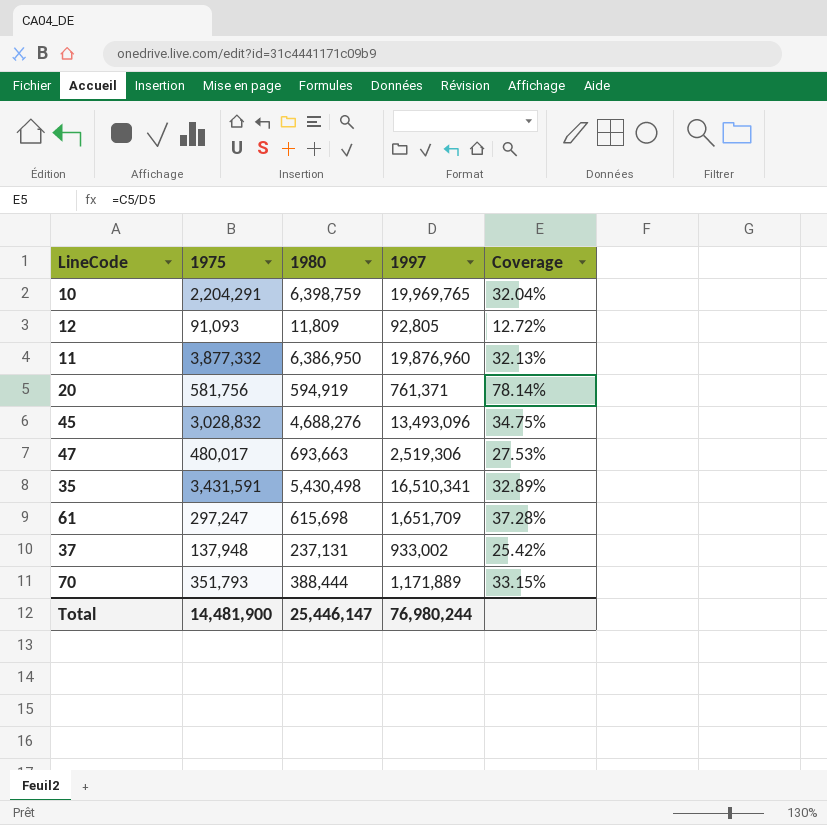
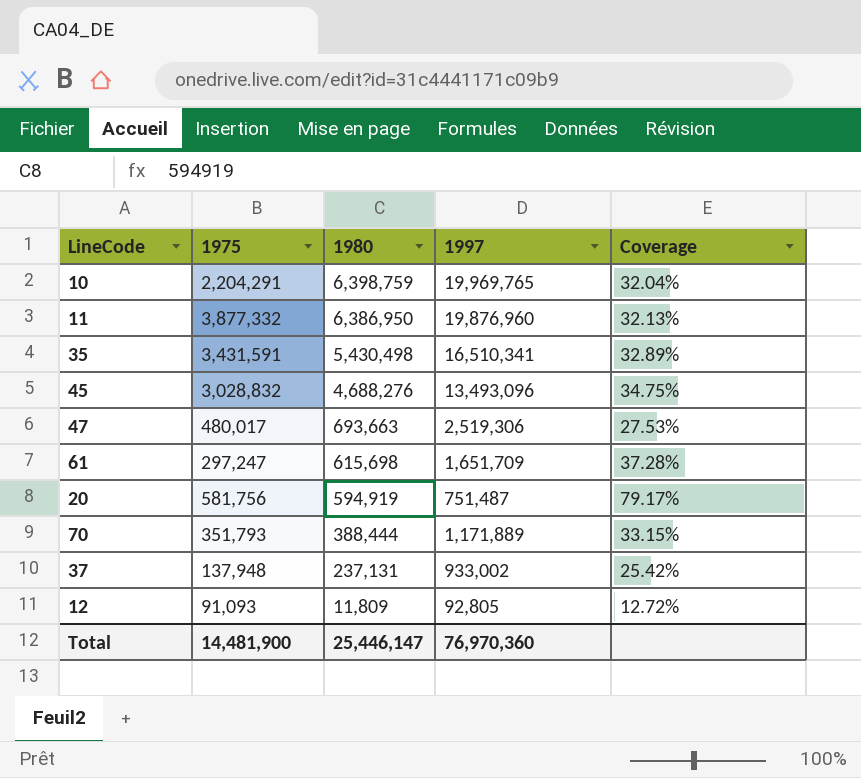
row order: none -> 1980 descending
20 | 1997: 761,371 -> 751,487
20 | Coverage: 78.14% -> 79.17%
Total | 1997: 76,980,244 -> 76,970,360

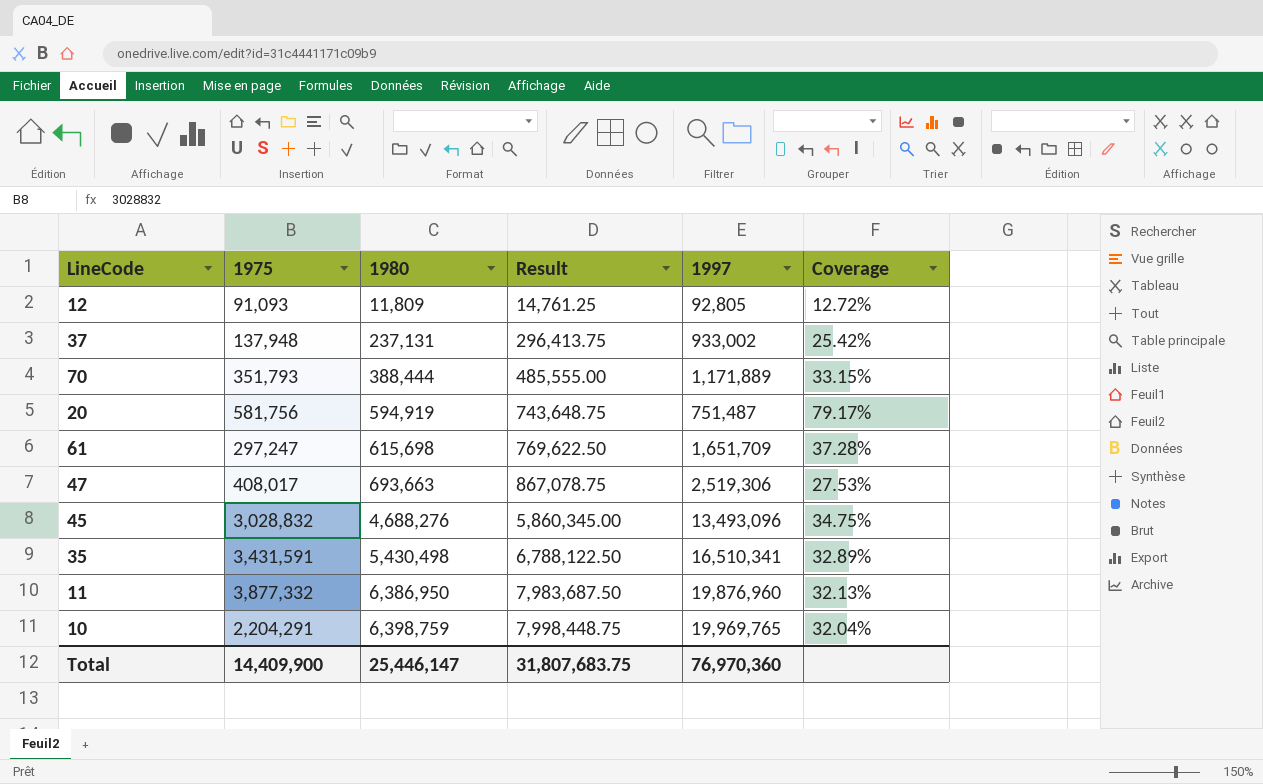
row order: 1980 descending -> 1980 ascending
column Result | formula: none -> [1980] * 1.25
47 | 1975: 480,017 -> 408,017
Total | 1975: 14,481,900 -> 14,409,900

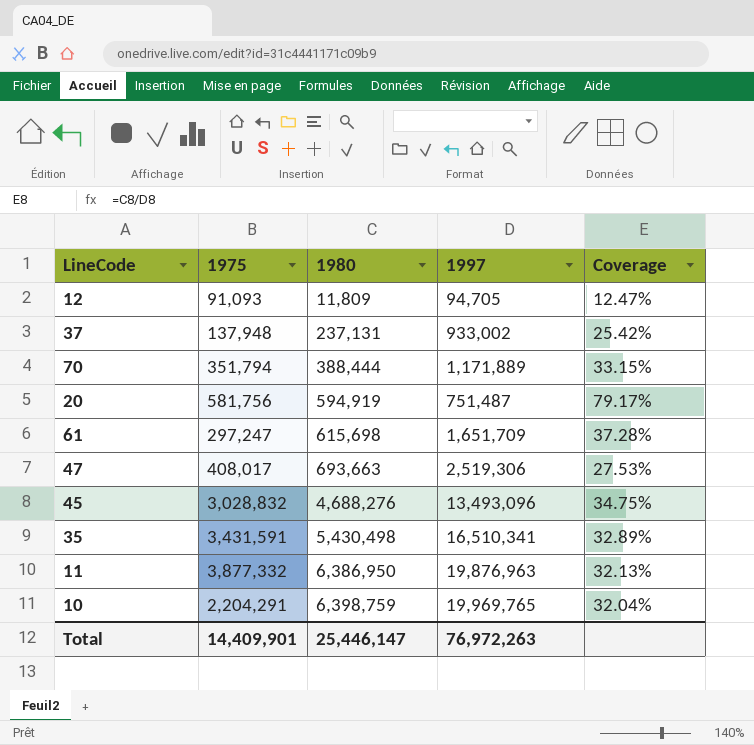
column Result | formula: [1980] * 1.25 -> none
12 | 1997: 92,805 -> 94,705
12 | Coverage: 12.72% -> 12.47%
70 | 1975: 351,793 -> 351,794
11 | 1997: 19,876,960 -> 19,876,963
Total | 1975: 14,409,900 -> 14,409,901
Total | 1997: 76,970,360 -> 76,972,263

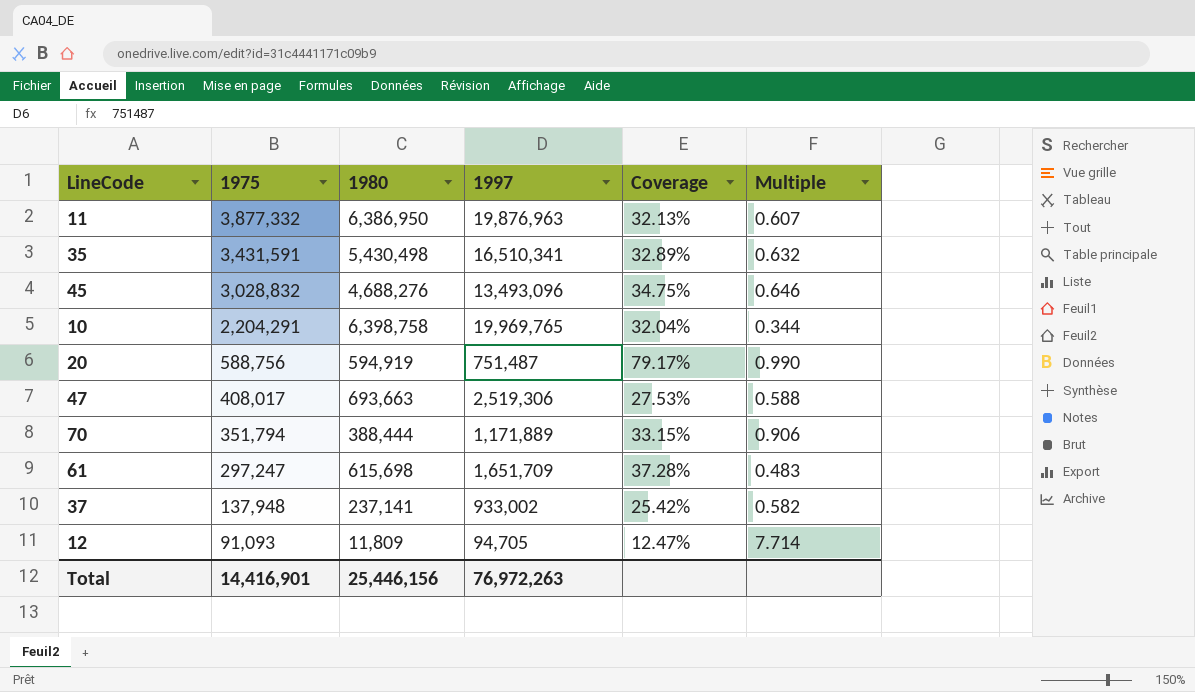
row order: 1980 ascending -> 1975 descending
column Multiple | formula: none -> [1975] / [1980]
10 | 1980: 6,398,759 -> 6,398,758
20 | 1975: 581,756 -> 588,756
37 | 1980: 237,131 -> 237,141
Total | 1975: 14,409,901 -> 14,416,901
Total | 1980: 25,446,147 -> 25,446,156

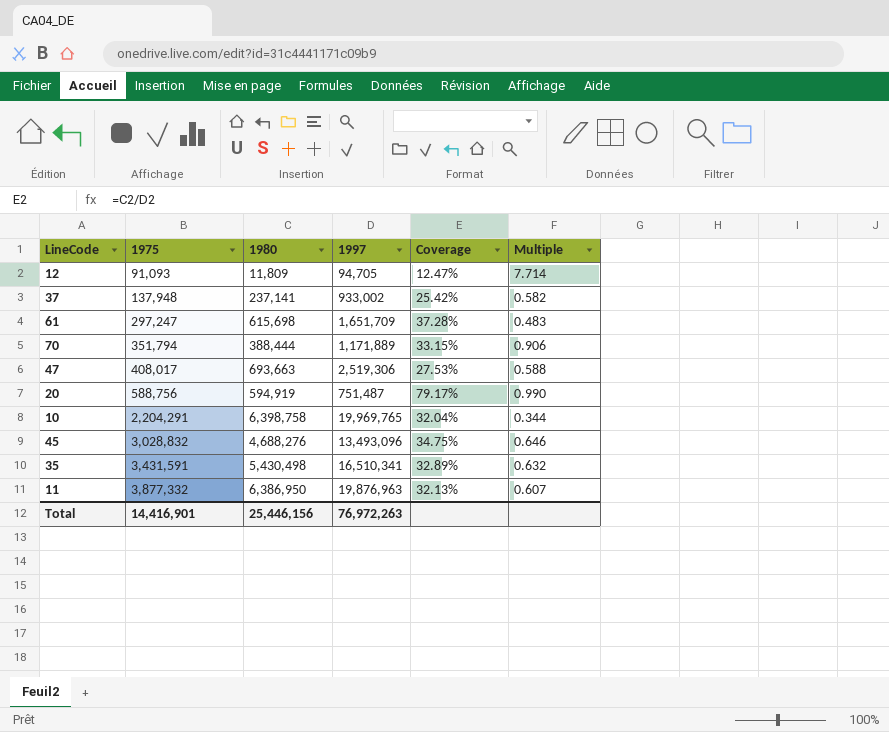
row order: 1975 descending -> 1975 ascending

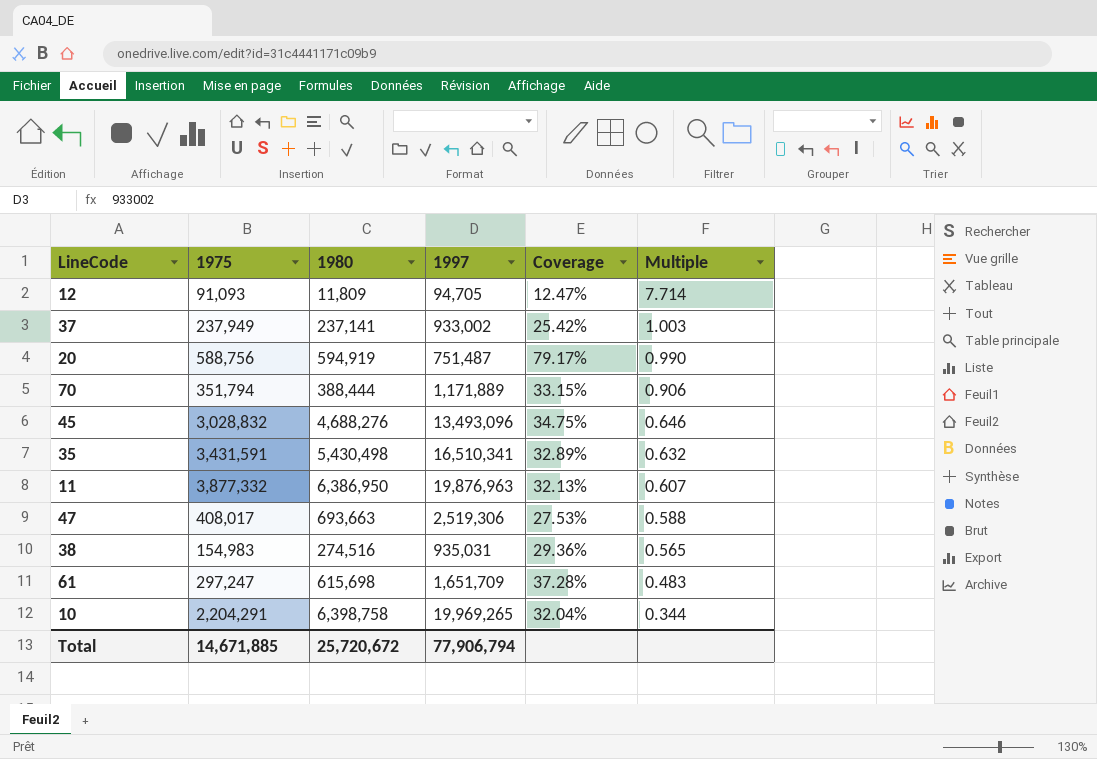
row order: 1975 ascending -> Multiple descending
37 | 1975: 137,948 -> 237,949
37 | Multiple: 0.582 -> 1.003
row 38: none -> 154,983 | 274,516 | 935,031 | 29.36% | 0.565
10 | 1997: 19,969,765 -> 19,969,265
Total | 1975: 14,416,901 -> 14,671,885
Total | 1980: 25,446,156 -> 25,720,672
Total | 1997: 76,972,263 -> 77,906,794

